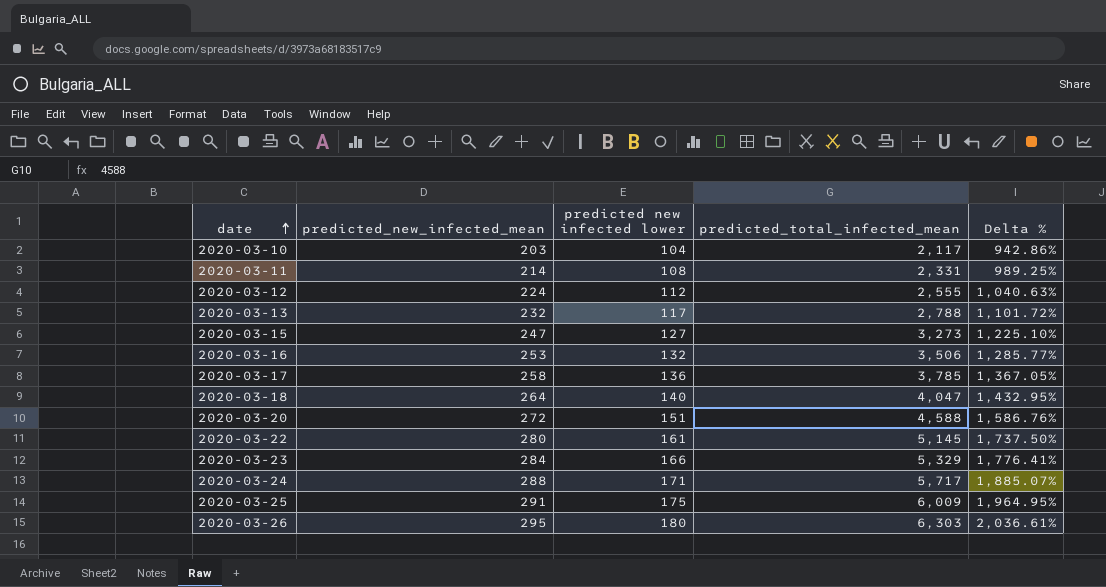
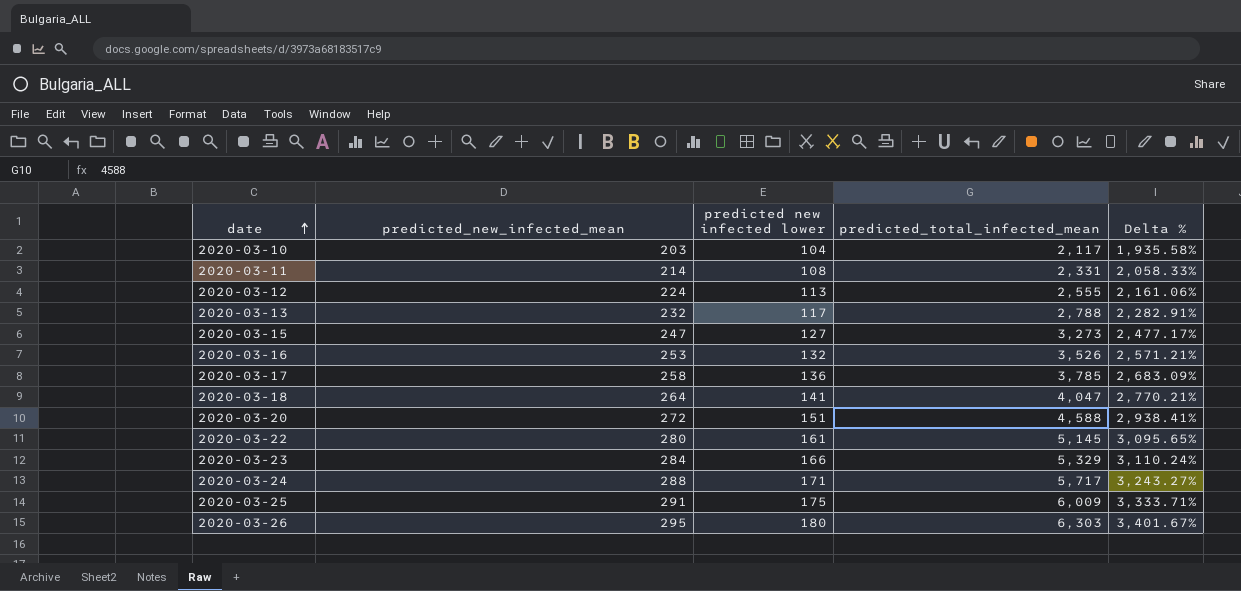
column Delta % | formula: ([predicted_total_infected_mean] - [predicted_new_infected_mean]) / [predicted_new_infected_mean] -> ([predicted_total_infected_mean] - [predicted new infected lower]) / [predicted new infected lower]
2020-03-12 | predicted new infected lower: 112 -> 113
2020-03-16 | predicted_total_infected_mean: 3,506 -> 3,526
2020-03-18 | predicted new infected lower: 140 -> 141

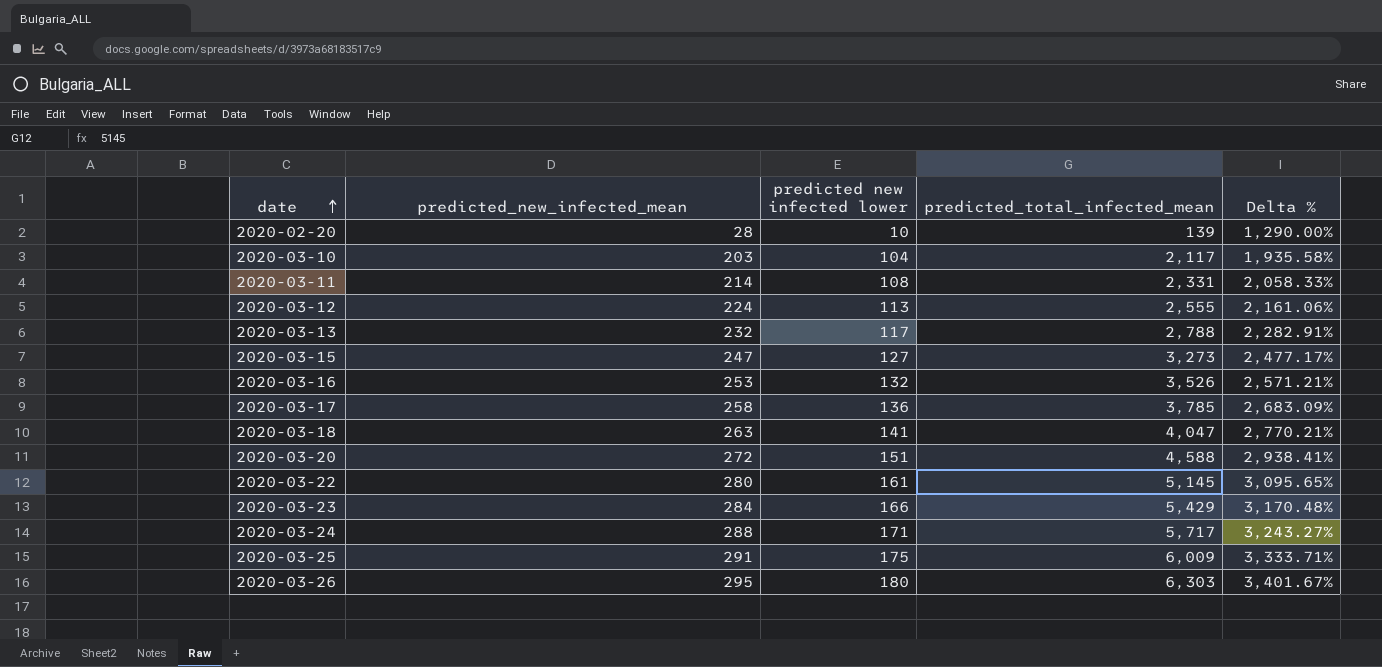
row 2020-02-20: none -> 28 | 10 | 139 | 1,290.00%
2020-03-18 | predicted_new_infected_mean: 264 -> 263
2020-03-23 | predicted_total_infected_mean: 5,329 -> 5,429
2020-03-23 | Delta %: 3,110.24% -> 3,170.48%

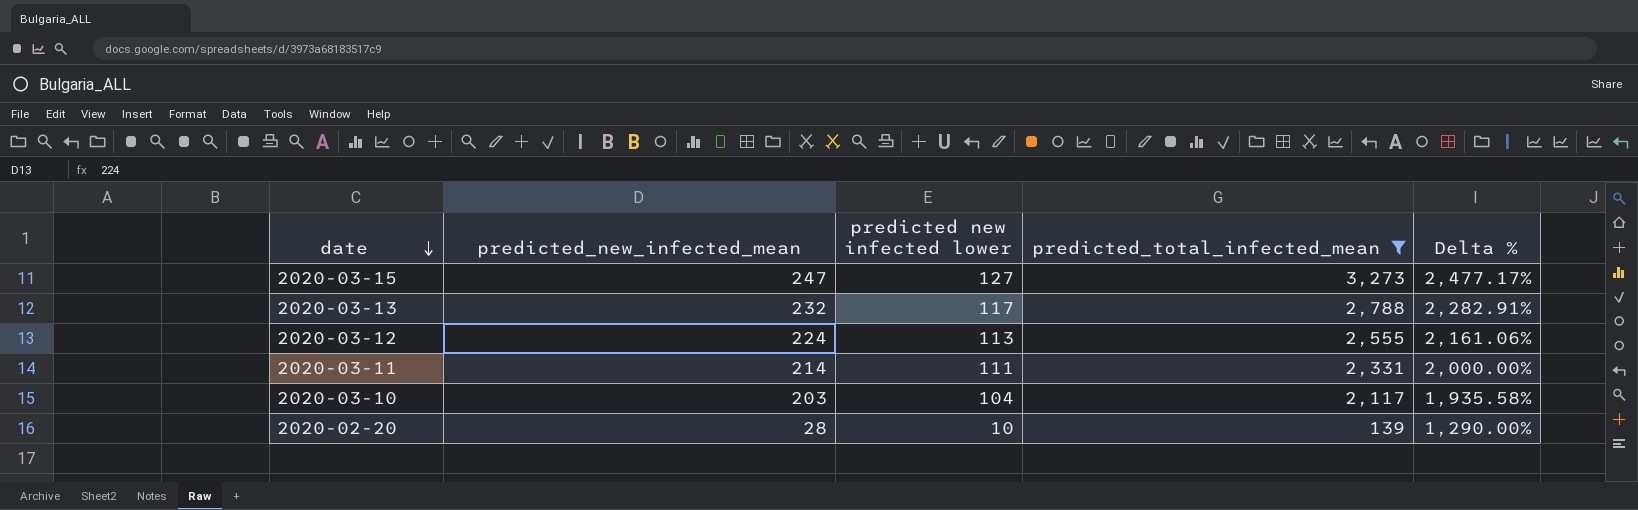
filter: none -> predicted_total_infected_mean <= 3,273
row order: date ascending -> date descending
2020-03-11 | predicted new infected lower: 108 -> 111
2020-03-11 | Delta %: 2,058.33% -> 2,000.00%

